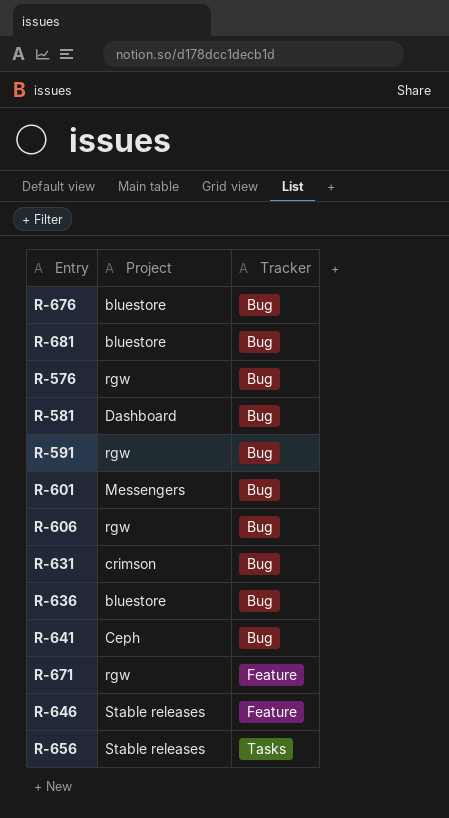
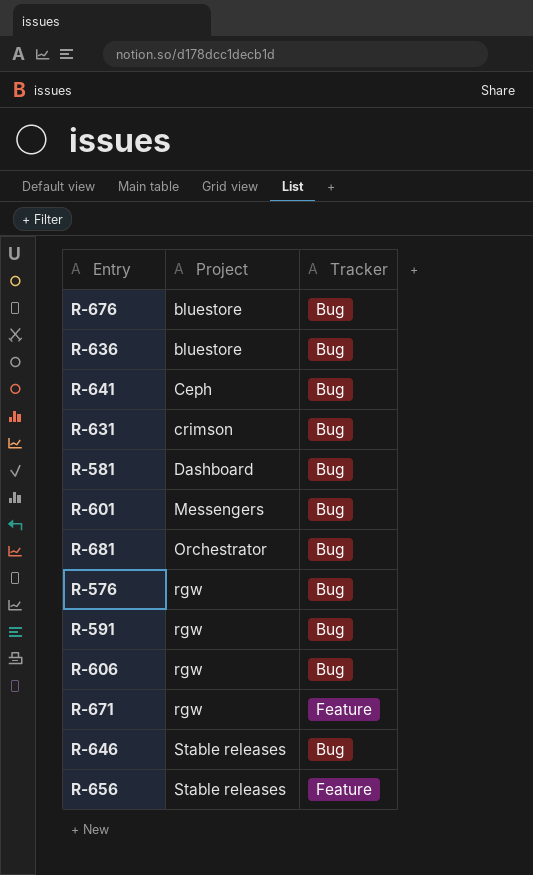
row order: Tracker ascending -> Project ascending
R-681 | Project: bluestore -> Orchestrator
R-646 | Tracker: Feature -> Bug
R-656 | Tracker: Tasks -> Feature

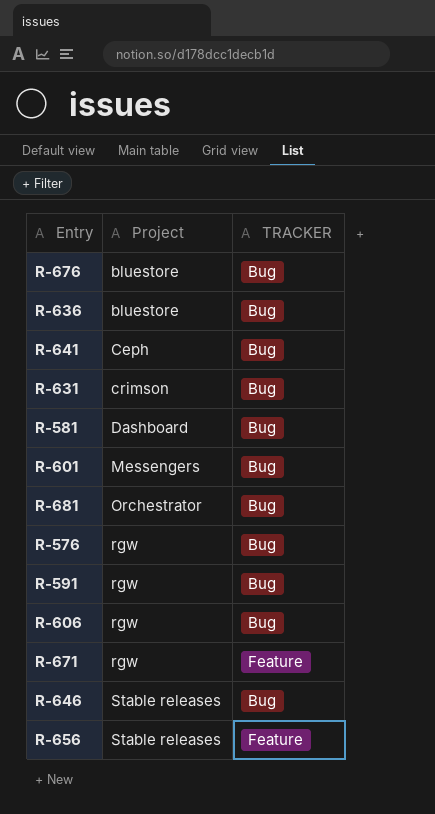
column name: Tracker -> TRACKER

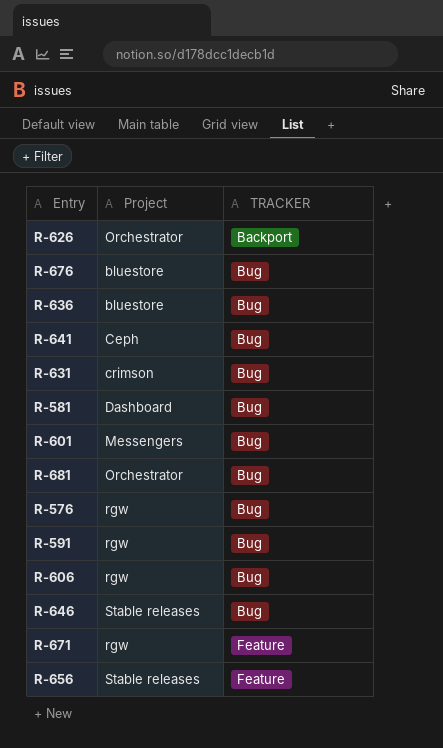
row order: Project ascending -> TRACKER ascending
row R-626: none -> Orchestrator | Backport

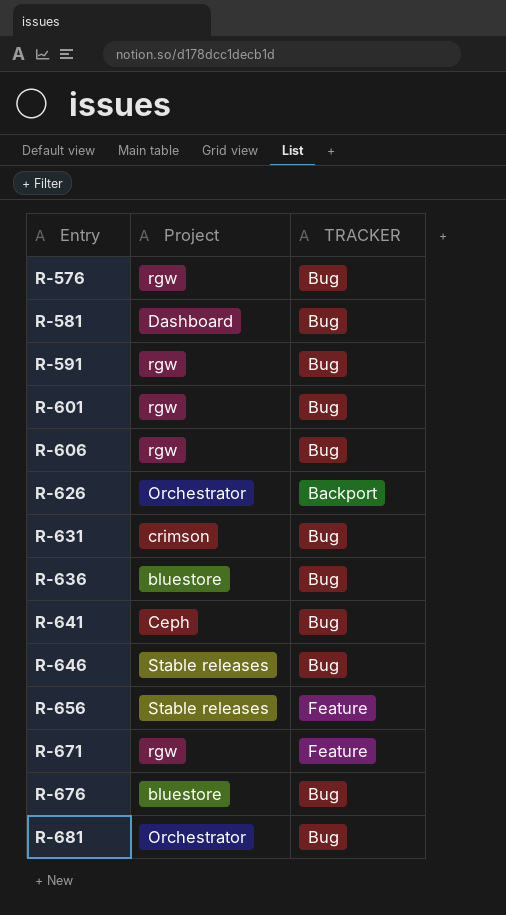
row order: TRACKER ascending -> Entry ascending
R-601 | Project: Messengers -> rgw

